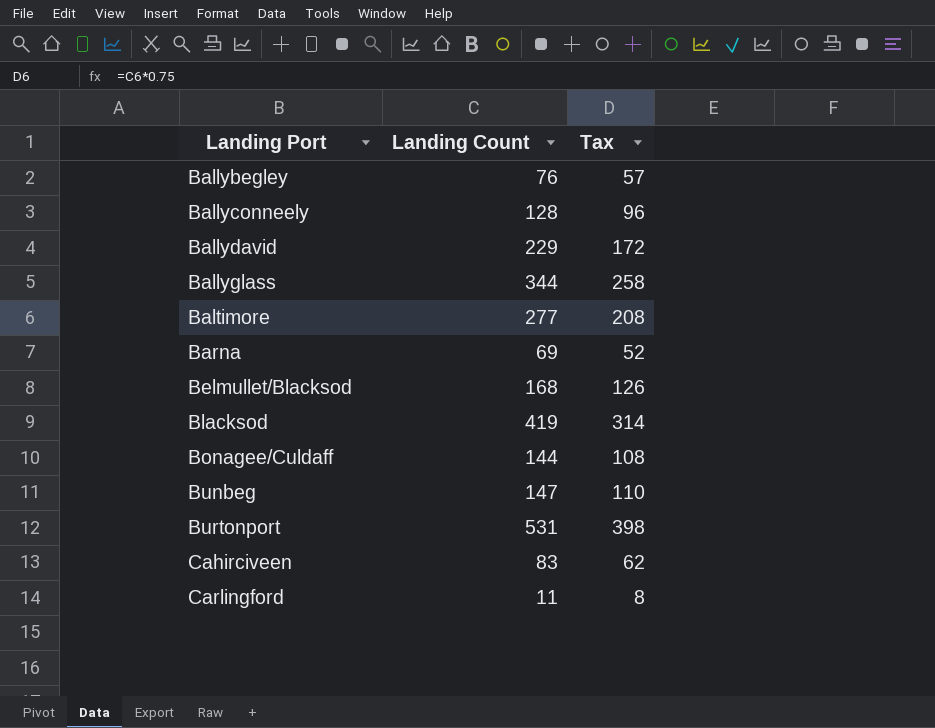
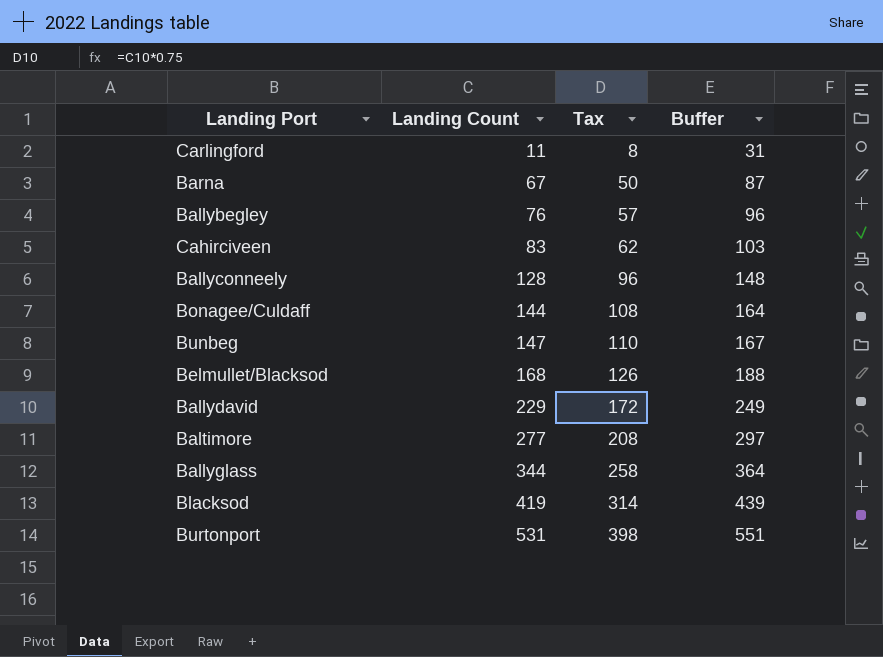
row order: Landing Port ascending -> Landing Count ascending
column Buffer | formula: none -> [Landing Count] + 20
Barna | Landing Count: 69 -> 67
Barna | Tax: 52 -> 50

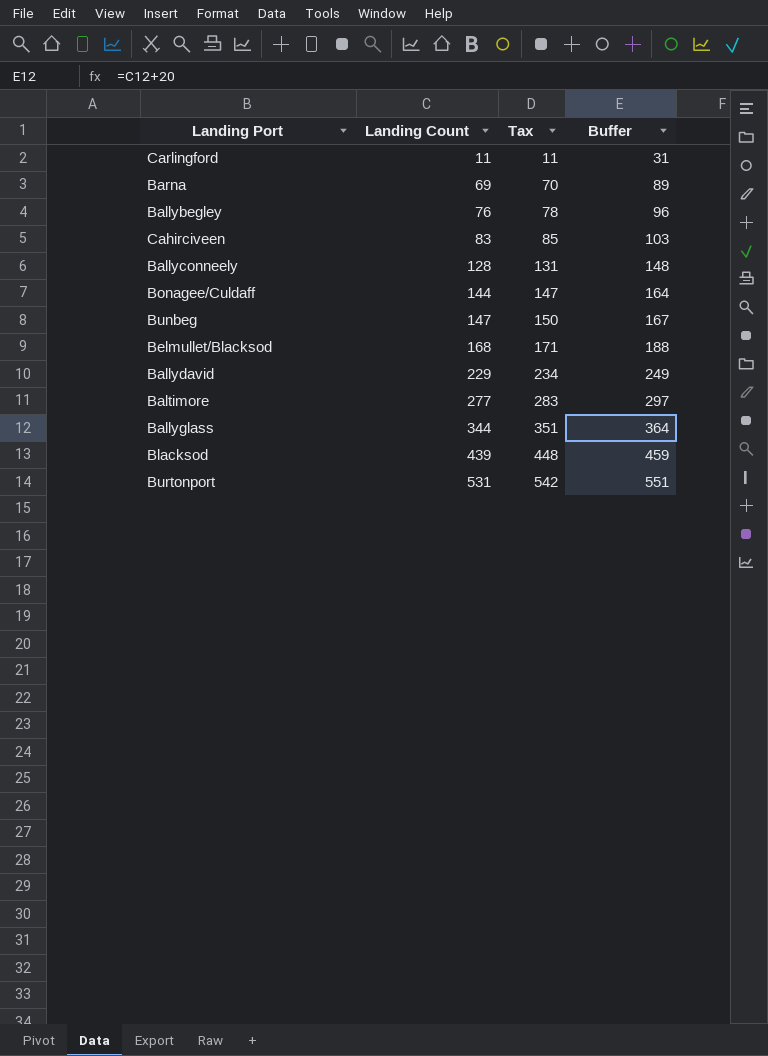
column Tax | formula: [Landing Count] * 0.75 -> [Landing Count] * 1.02
Barna | Landing Count: 67 -> 69
Barna | Buffer: 87 -> 89
Blacksod | Landing Count: 419 -> 439
Blacksod | Buffer: 439 -> 459

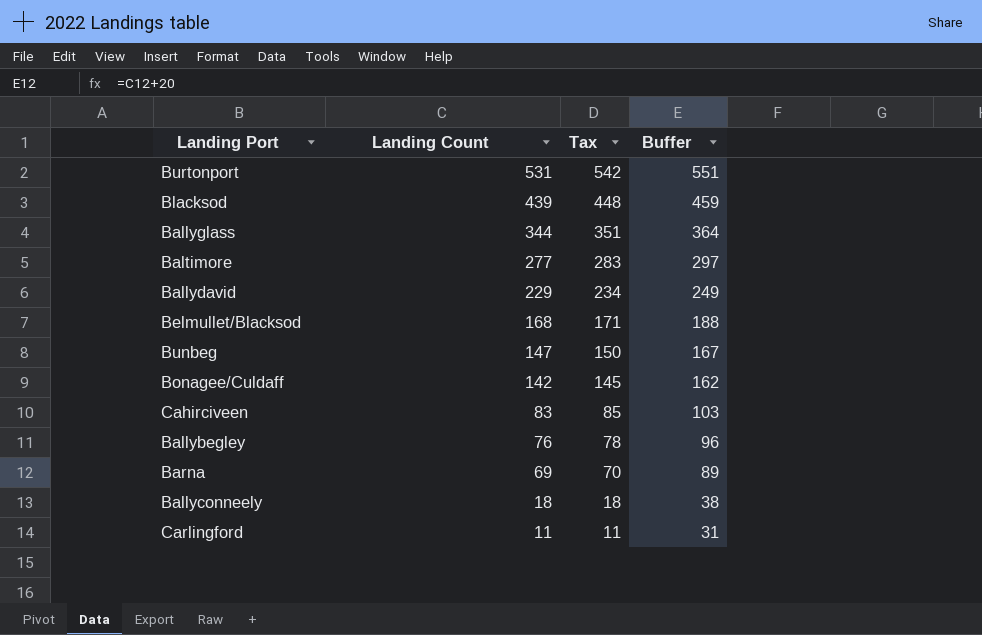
row order: Landing Count ascending -> Landing Count descending
Bonagee/Culdaff | Landing Count: 144 -> 142
Bonagee/Culdaff | Tax: 147 -> 145
Bonagee/Culdaff | Buffer: 164 -> 162
Ballyconneely | Landing Count: 128 -> 18
Ballyconneely | Tax: 131 -> 18
Ballyconneely | Buffer: 148 -> 38

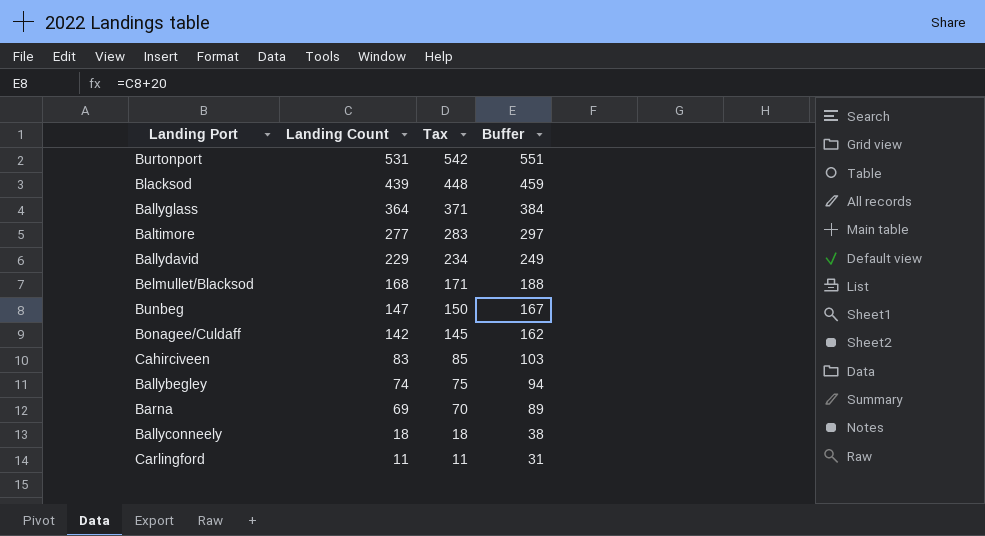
Ballyglass | Landing Count: 344 -> 364
Ballyglass | Tax: 351 -> 371
Ballyglass | Buffer: 364 -> 384
Ballybegley | Landing Count: 76 -> 74
Ballybegley | Tax: 78 -> 75
Ballybegley | Buffer: 96 -> 94

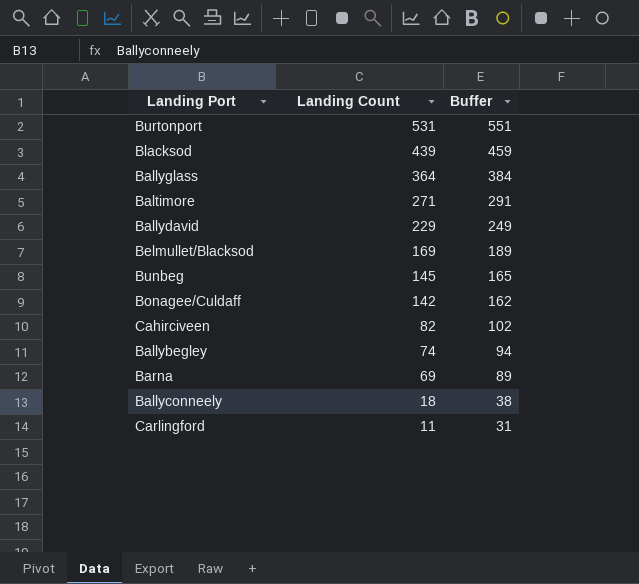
column Tax | formula: [Landing Count] * 1.02 -> none
Baltimore | Landing Count: 277 -> 271
Baltimore | Buffer: 297 -> 291
Belmullet/Blacksod | Landing Count: 168 -> 169
Belmullet/Blacksod | Buffer: 188 -> 189
Bunbeg | Landing Count: 147 -> 145
Bunbeg | Buffer: 167 -> 165
Cahirciveen | Landing Count: 83 -> 82
Cahirciveen | Buffer: 103 -> 102

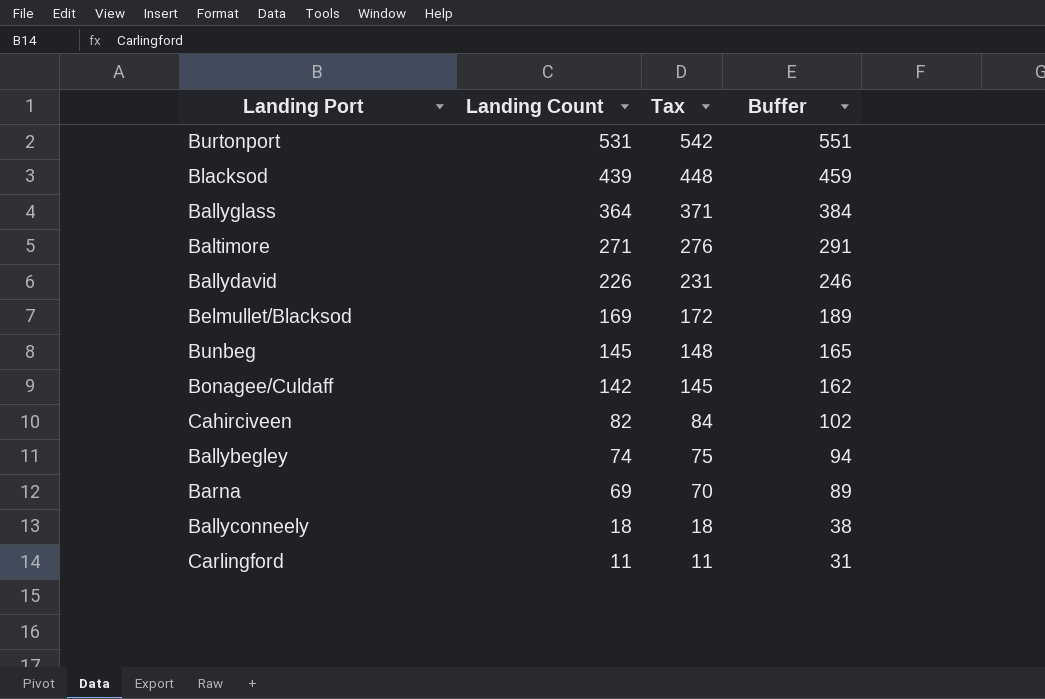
column Tax | formula: none -> [Landing Count] * 1.02
Ballydavid | Landing Count: 229 -> 226
Ballydavid | Buffer: 249 -> 246

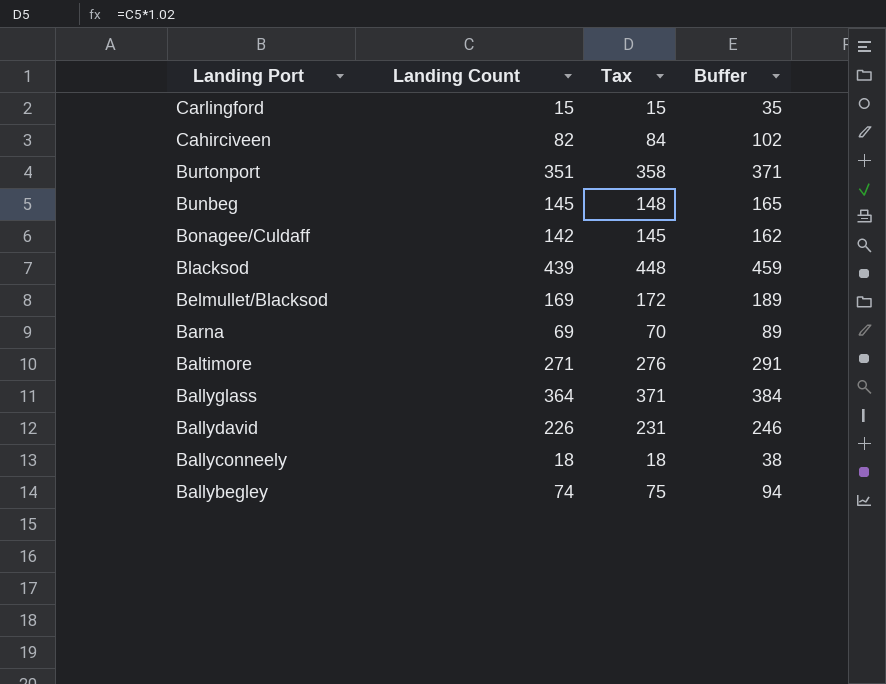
row order: Landing Count descending -> Landing Port descending
Carlingford | Landing Count: 11 -> 15
Carlingford | Tax: 11 -> 15
Carlingford | Buffer: 31 -> 35
Burtonport | Landing Count: 531 -> 351
Burtonport | Tax: 542 -> 358
Burtonport | Buffer: 551 -> 371

